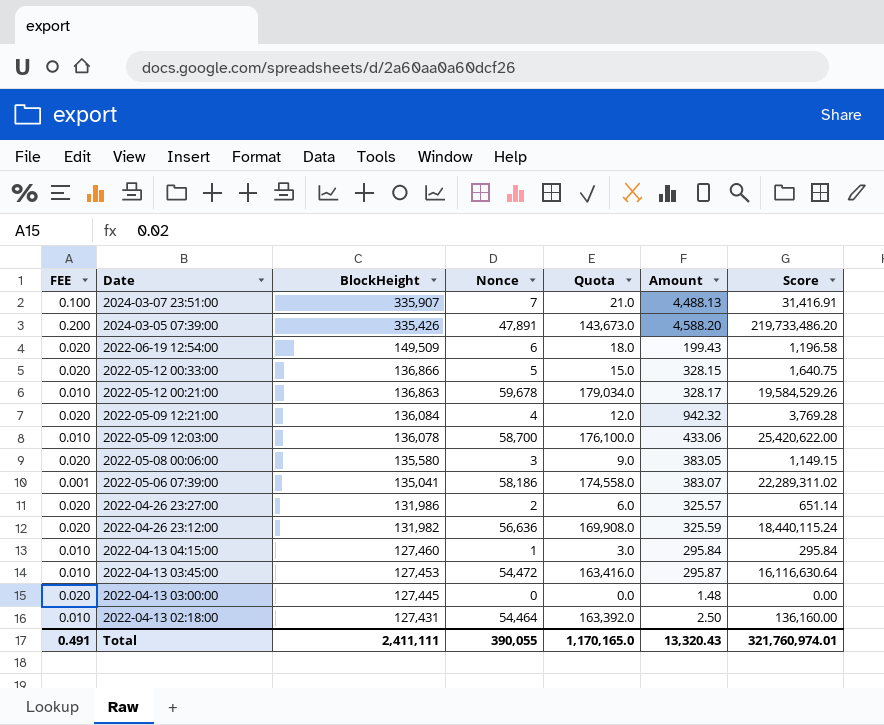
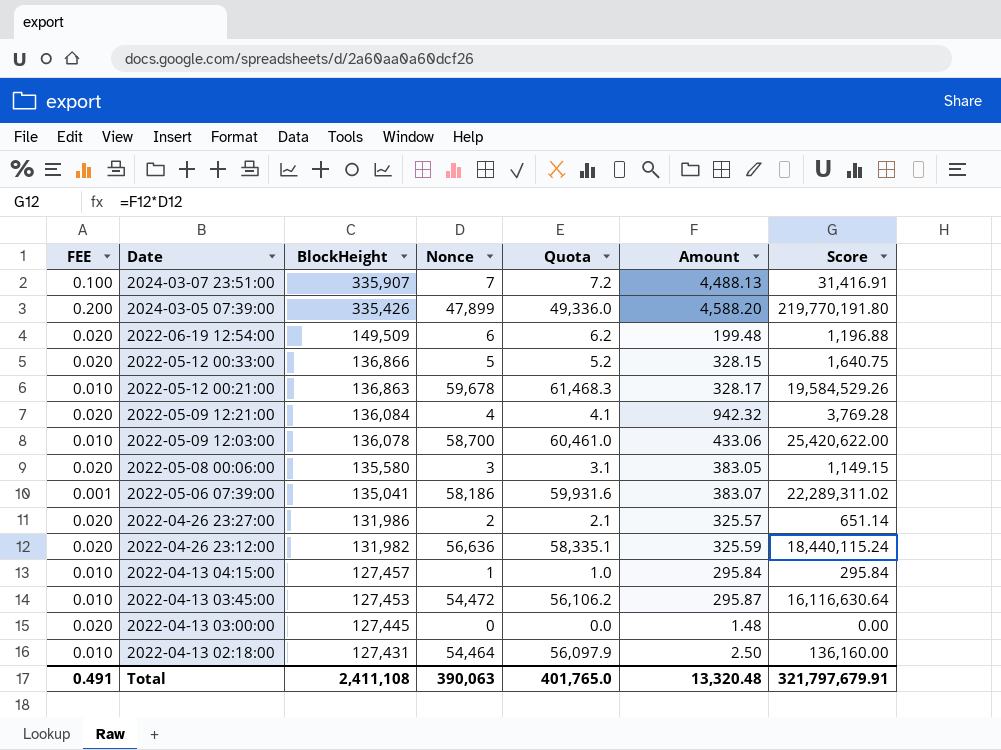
column Quota | formula: [Nonce] * 3 -> [Nonce] * 1.03
2024-03-05 07:39:00 | Nonce: 47,891 -> 47,899
2024-03-05 07:39:00 | Score: 219,733,486.20 -> 219,770,191.80
2022-06-19 12:54:00 | Amount: 199.43 -> 199.48
2022-06-19 12:54:00 | Score: 1,196.58 -> 1,196.88
2022-04-13 04:15:00 | BlockHeight: 127,460 -> 127,457
Total | BlockHeight: 2,411,111 -> 2,411,108
Total | Nonce: 390,055 -> 390,063
Total | Quota: 1,170,165.0 -> 401,765.0
Total | Amount: 13,320.43 -> 13,320.48
Total | Score: 321,760,974.01 -> 321,797,679.91

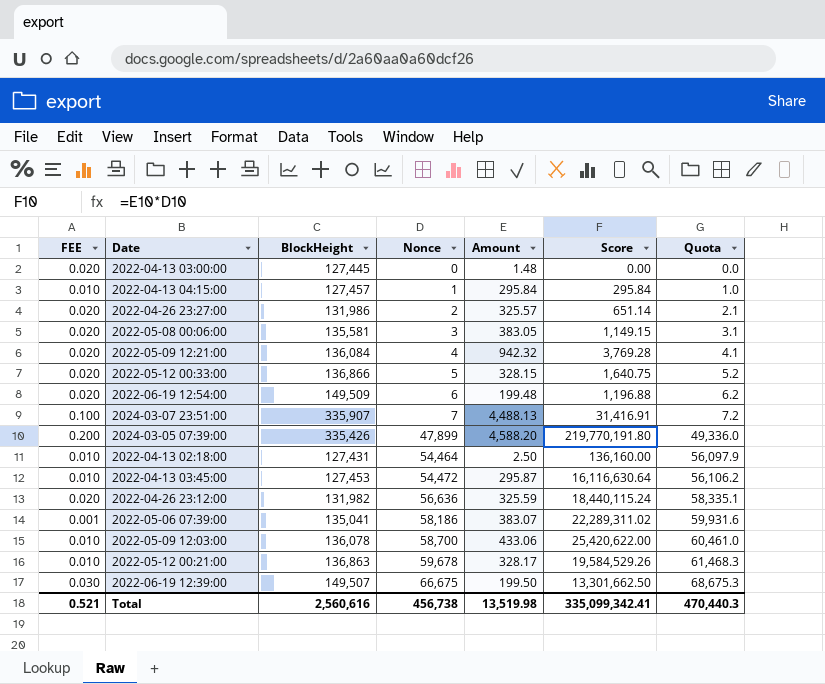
row order: Date descending -> Nonce ascending
column Quota | position: 5 -> 7
2022-05-08 00:06:00 | BlockHeight: 135,580 -> 135,581
row 2022-06-19 12:39:00: none -> 0.030 | 149,507 | 66,675 | 199.50 | 13,301,662.50 | 68,675.3
Total | FEE: 0.491 -> 0.521
Total | BlockHeight: 2,411,108 -> 2,560,616
Total | Nonce: 390,063 -> 456,738
Total | Amount: 13,320.48 -> 13,519.98
Total | Score: 321,797,679.91 -> 335,099,342.41
Total | Quota: 401,765.0 -> 470,440.3

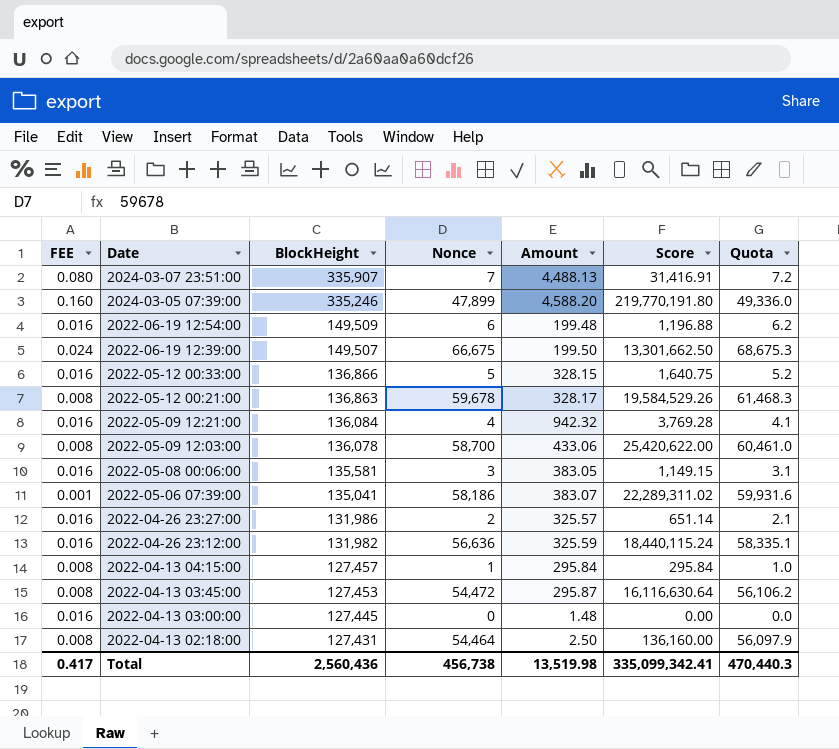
row order: Nonce ascending -> Date descending
2024-03-07 23:51:00 | FEE: 0.100 -> 0.080
2024-03-05 07:39:00 | FEE: 0.200 -> 0.160
2024-03-05 07:39:00 | BlockHeight: 335,426 -> 335,246
2022-06-19 12:54:00 | FEE: 0.020 -> 0.016
2022-06-19 12:39:00 | FEE: 0.030 -> 0.024
2022-05-12 00:33:00 | FEE: 0.020 -> 0.016
2022-05-12 00:21:00 | FEE: 0.010 -> 0.008
2022-05-09 12:21:00 | FEE: 0.020 -> 0.016
2022-05-09 12:03:00 | FEE: 0.010 -> 0.008
2022-05-08 00:06:00 | FEE: 0.020 -> 0.016
2022-04-26 23:27:00 | FEE: 0.020 -> 0.016
2022-04-26 23:12:00 | FEE: 0.020 -> 0.016
2022-04-13 04:15:00 | FEE: 0.010 -> 0.008
2022-04-13 03:45:00 | FEE: 0.010 -> 0.008
2022-04-13 03:00:00 | FEE: 0.020 -> 0.016
2022-04-13 02:18:00 | FEE: 0.010 -> 0.008
Total | FEE: 0.521 -> 0.417
Total | BlockHeight: 2,560,616 -> 2,560,436

